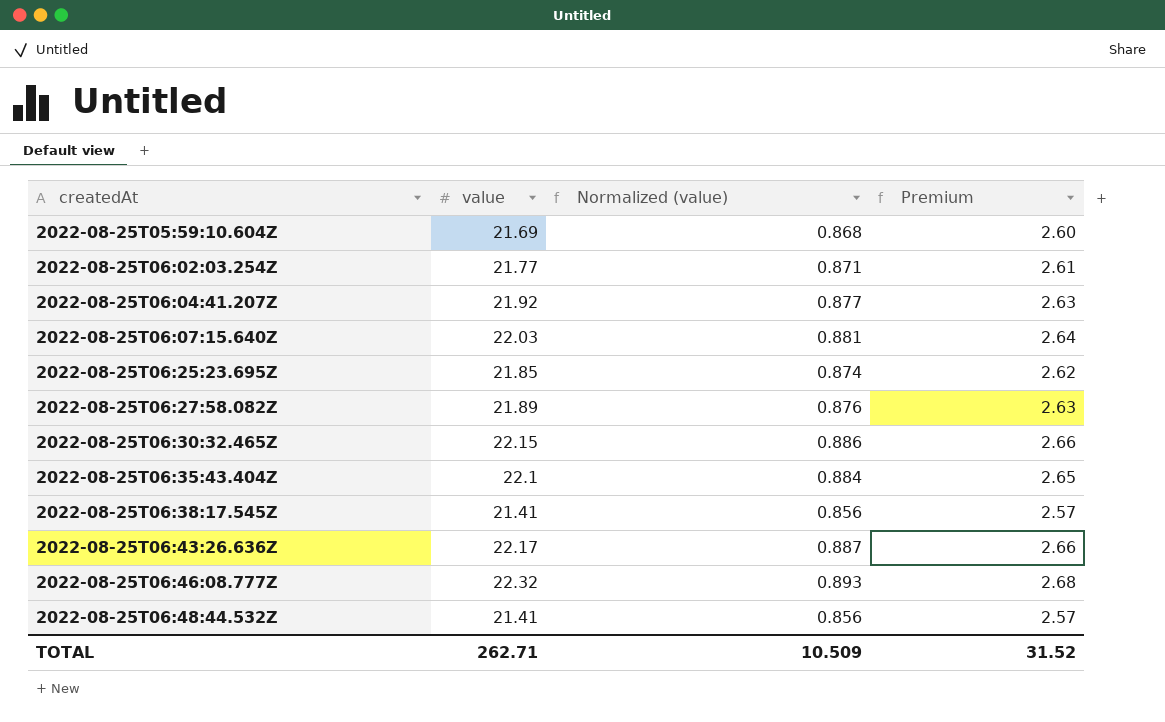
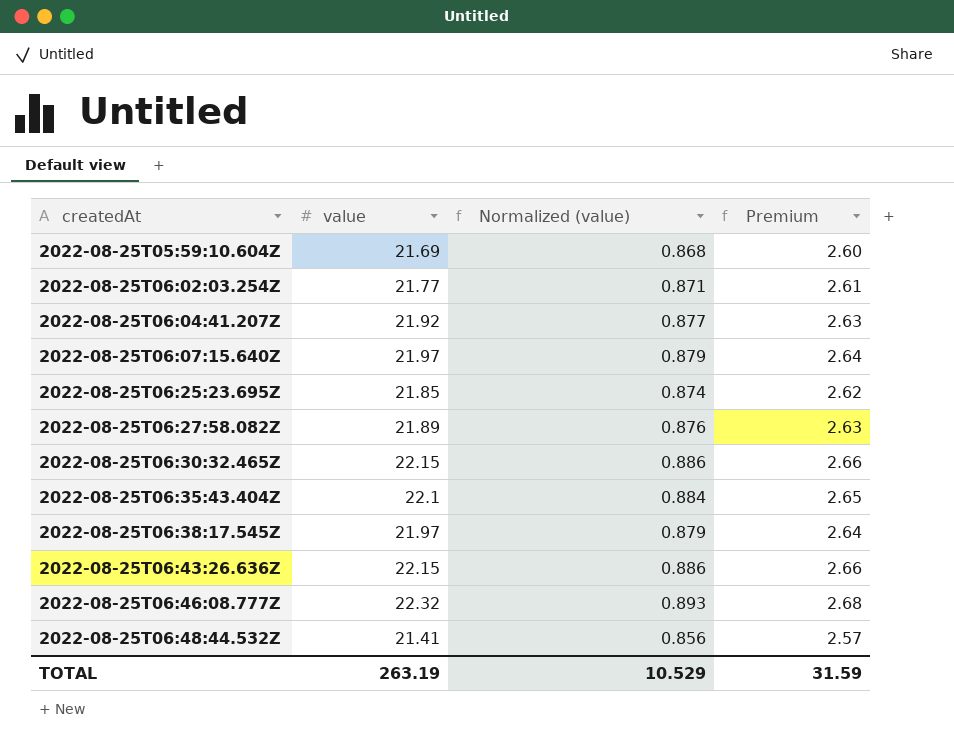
2022-08-25T06:07:15.640Z | value: 22.03 -> 21.97
2022-08-25T06:07:15.640Z | Normalized (value): 0.881 -> 0.879
2022-08-25T06:38:17.545Z | value: 21.41 -> 21.97
2022-08-25T06:38:17.545Z | Normalized (value): 0.856 -> 0.879
2022-08-25T06:38:17.545Z | Premium: 2.57 -> 2.64
2022-08-25T06:43:26.636Z | value: 22.17 -> 22.15
2022-08-25T06:43:26.636Z | Normalized (value): 0.887 -> 0.886
TOTAL | value: 262.71 -> 263.19
TOTAL | Normalized (value): 10.509 -> 10.529
TOTAL | Premium: 31.52 -> 31.59

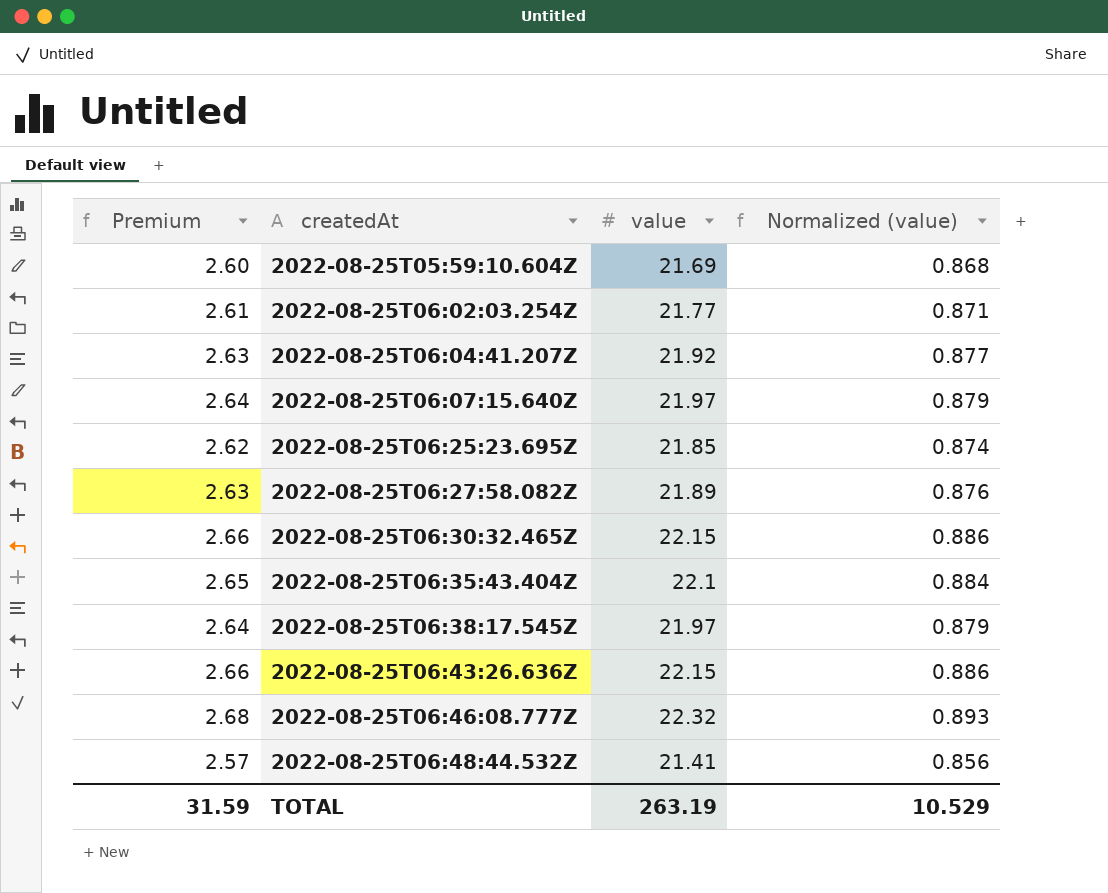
column Premium | position: 4 -> 1

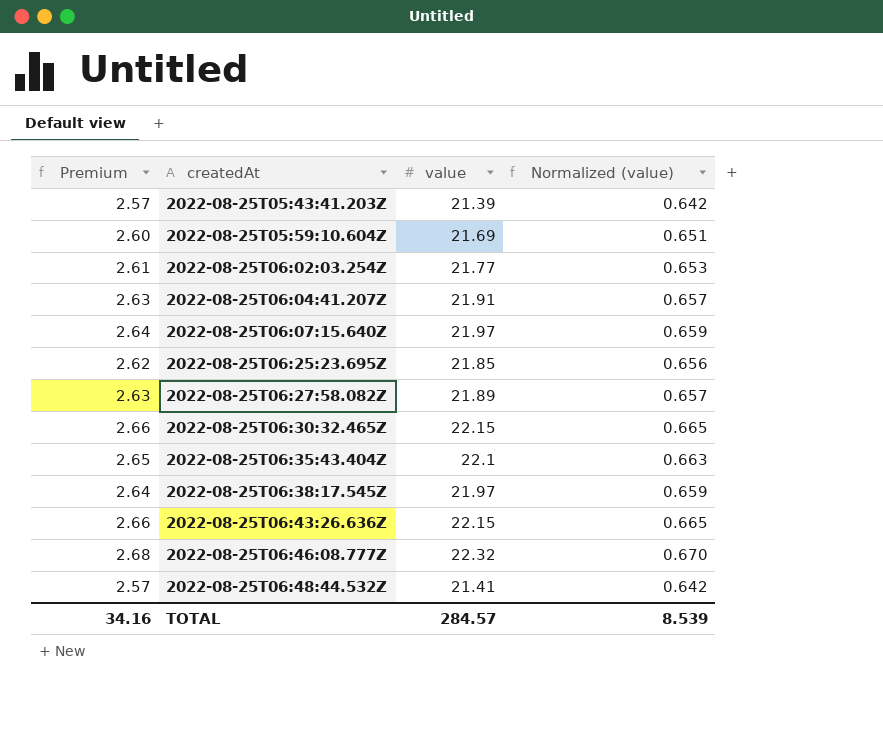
column Normalized (value) | formula: [value] * 0.04 -> [value] * 0.03
row 2022-08-25T05:43:41.203Z: none -> 2.57 | 21.39 | 0.642
2022-08-25T06:04:41.207Z | value: 21.92 -> 21.91
TOTAL | Premium: 31.59 -> 34.16
TOTAL | value: 263.19 -> 284.57
TOTAL | Normalized (value): 10.529 -> 8.539

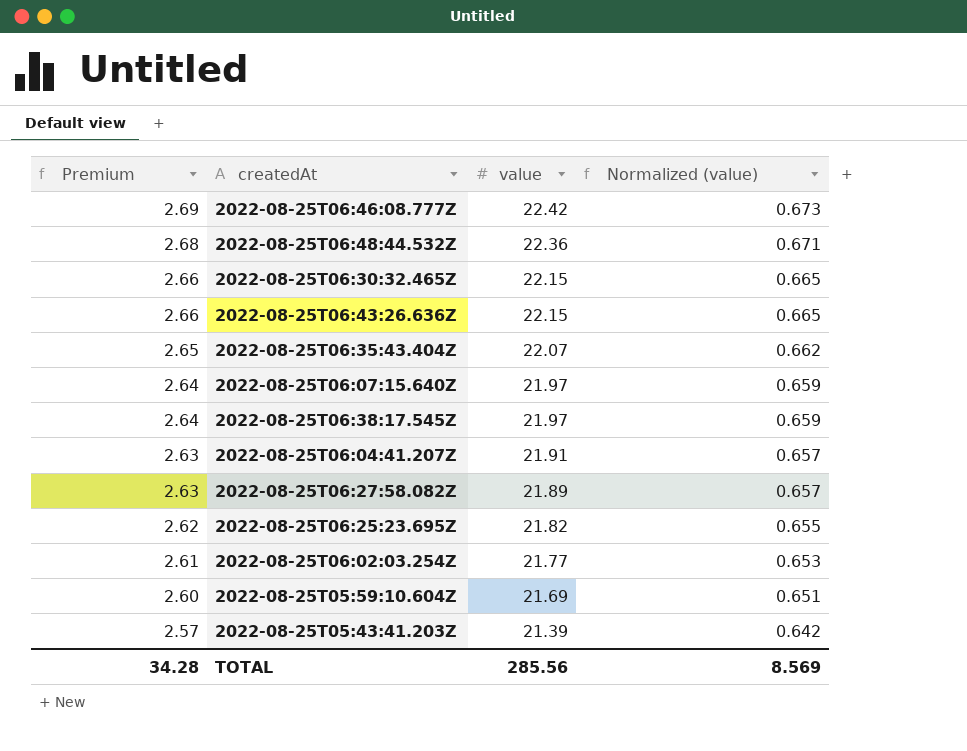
row order: createdAt ascending -> Premium descending
2022-08-25T06:46:08.777Z | Premium: 2.68 -> 2.69
2022-08-25T06:46:08.777Z | value: 22.32 -> 22.42
2022-08-25T06:46:08.777Z | Normalized (value): 0.670 -> 0.673
2022-08-25T06:48:44.532Z | Premium: 2.57 -> 2.68
2022-08-25T06:48:44.532Z | value: 21.41 -> 22.36
2022-08-25T06:48:44.532Z | Normalized (value): 0.642 -> 0.671
2022-08-25T06:35:43.404Z | value: 22.1 -> 22.07
2022-08-25T06:35:43.404Z | Normalized (value): 0.663 -> 0.662
2022-08-25T06:25:23.695Z | value: 21.85 -> 21.82
2022-08-25T06:25:23.695Z | Normalized (value): 0.656 -> 0.655
TOTAL | Premium: 34.16 -> 34.28
TOTAL | value: 284.57 -> 285.56
TOTAL | Normalized (value): 8.539 -> 8.569

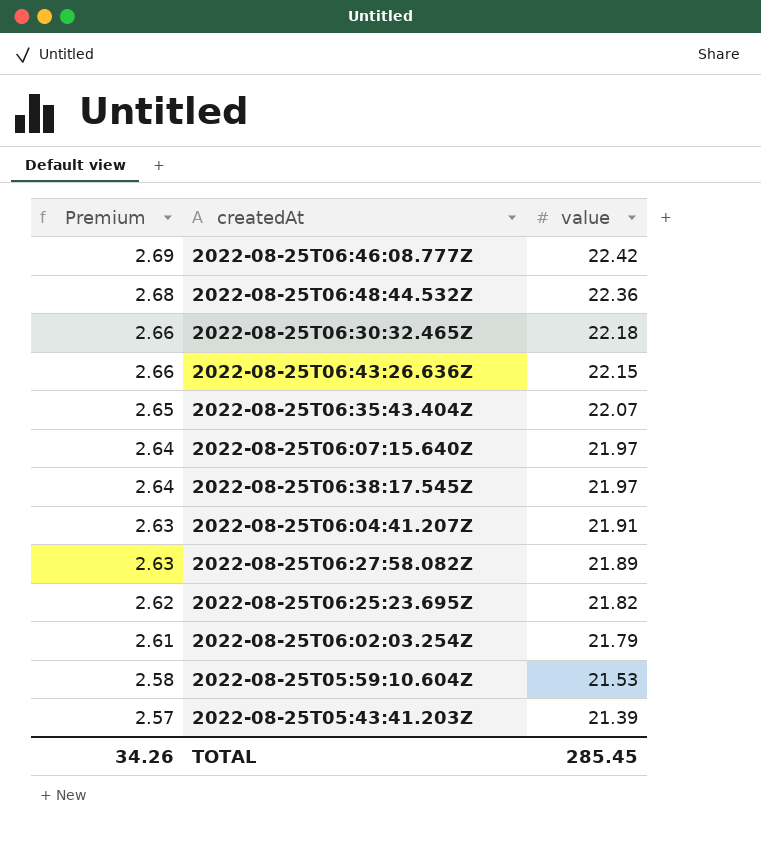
column Normalized (value) | formula: [value] * 0.03 -> none
2022-08-25T06:30:32.465Z | value: 22.15 -> 22.18
2022-08-25T06:02:03.254Z | value: 21.77 -> 21.79
2022-08-25T05:59:10.604Z | Premium: 2.60 -> 2.58
2022-08-25T05:59:10.604Z | value: 21.69 -> 21.53
TOTAL | Premium: 34.28 -> 34.26
TOTAL | value: 285.56 -> 285.45

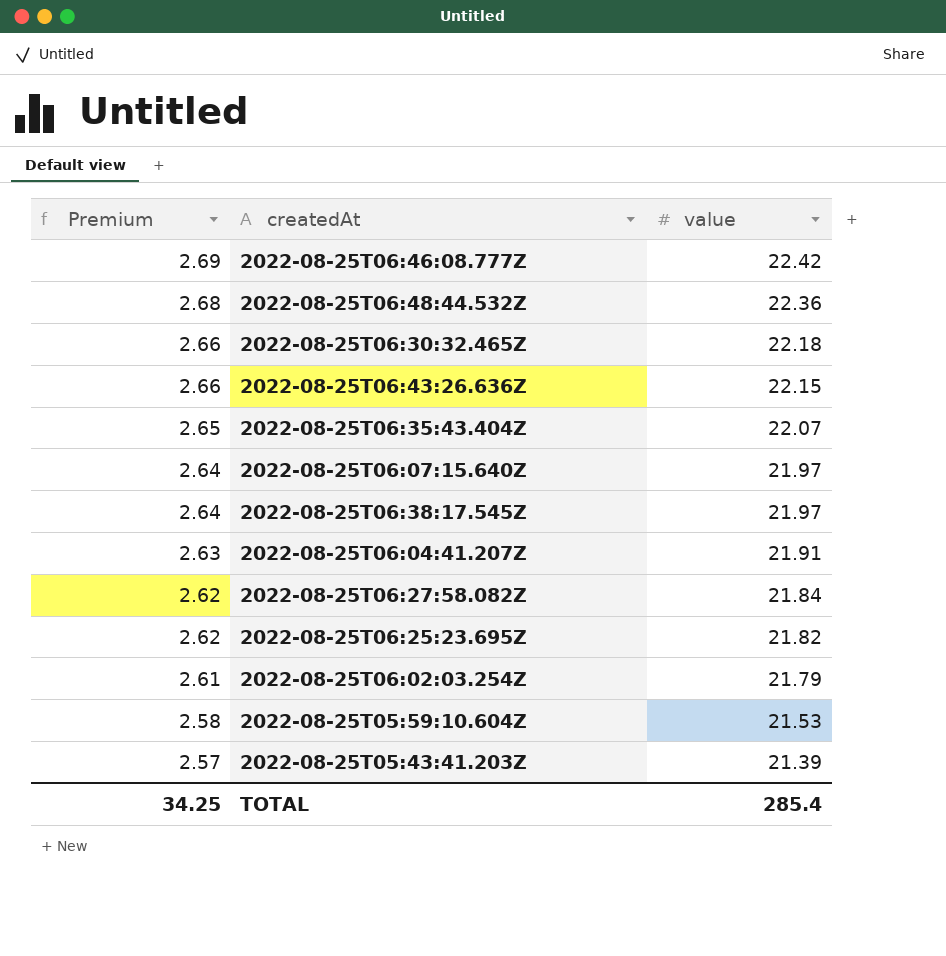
2022-08-25T06:27:58.082Z | Premium: 2.63 -> 2.62
2022-08-25T06:27:58.082Z | value: 21.89 -> 21.84
TOTAL | Premium: 34.26 -> 34.25
TOTAL | value: 285.45 -> 285.4

